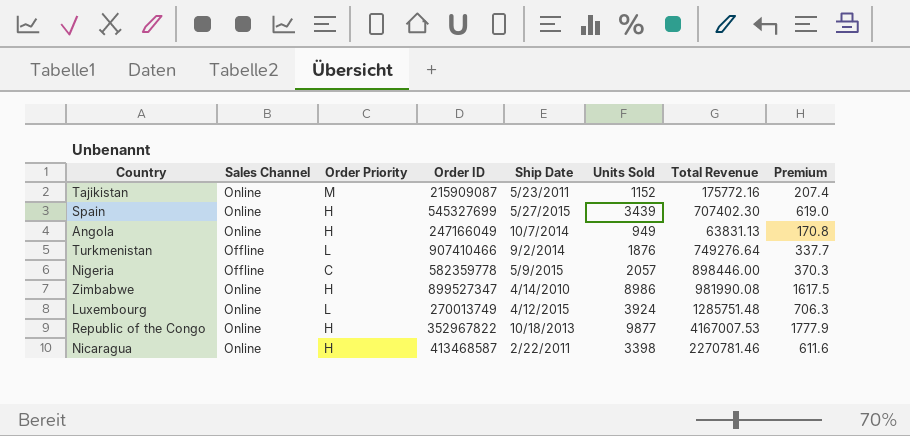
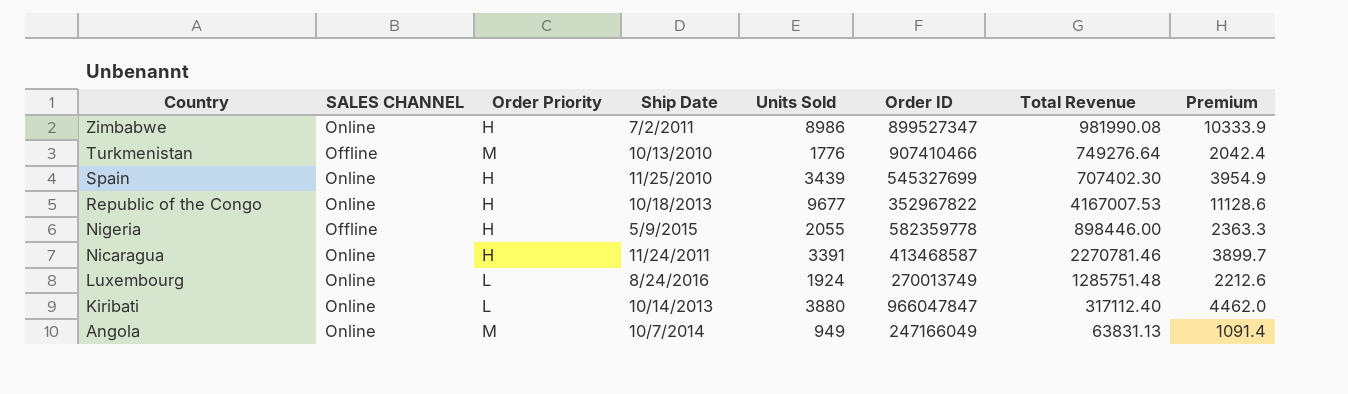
row order: none -> Country descending
column name: Sales Channel -> SALES CHANNEL
column Order ID | position: 4 -> 6
column Premium | formula: [Units Sold] * 0.18 -> [Units Sold] * 1.15
row Tajikistan: Online | M | 215909087 | 5/23/2011 | 1152 | 175772.16 | 207.4 -> none
Zimbabwe | Ship Date: 4/14/2010 -> 7/2/2011
Turkmenistan | Order Priority: L -> M
Turkmenistan | Ship Date: 9/2/2014 -> 10/13/2010
Turkmenistan | Units Sold: 1876 -> 1776
Spain | Ship Date: 5/27/2015 -> 11/25/2010
Republic of the Congo | Units Sold: 9877 -> 9677
Nigeria | Order Priority: C -> H
Nigeria | Units Sold: 2057 -> 2055
Nicaragua | Ship Date: 2/22/2011 -> 11/24/2011
Nicaragua | Units Sold: 3398 -> 3391
Luxembourg | Ship Date: 4/12/2015 -> 8/24/2016
Luxembourg | Units Sold: 3924 -> 1924
row Kiribati: none -> Online | L | 10/14/2013 | 3880 | 966047847 | 317112.40 | 4462.0
Angola | Order Priority: H -> M

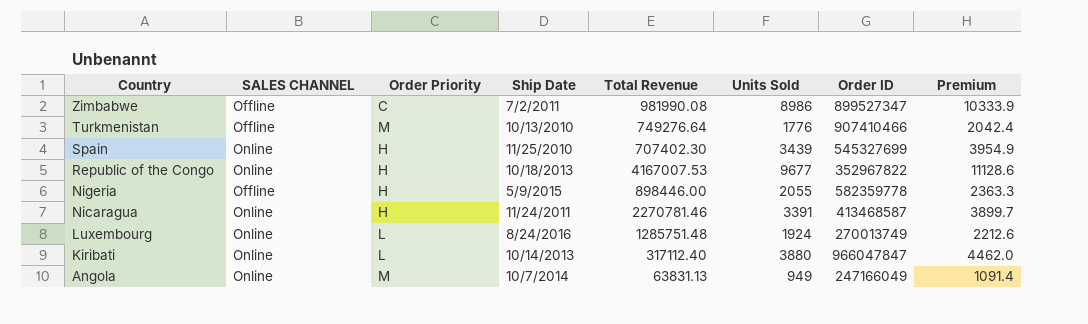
column Total Revenue | position: 7 -> 5
Zimbabwe | SALES CHANNEL: Online -> Offline
Zimbabwe | Order Priority: H -> C

